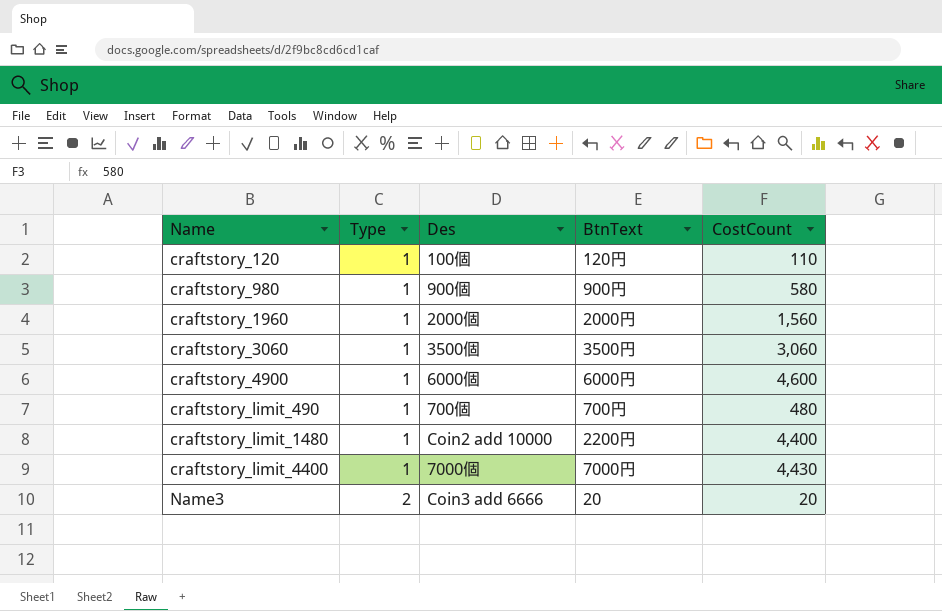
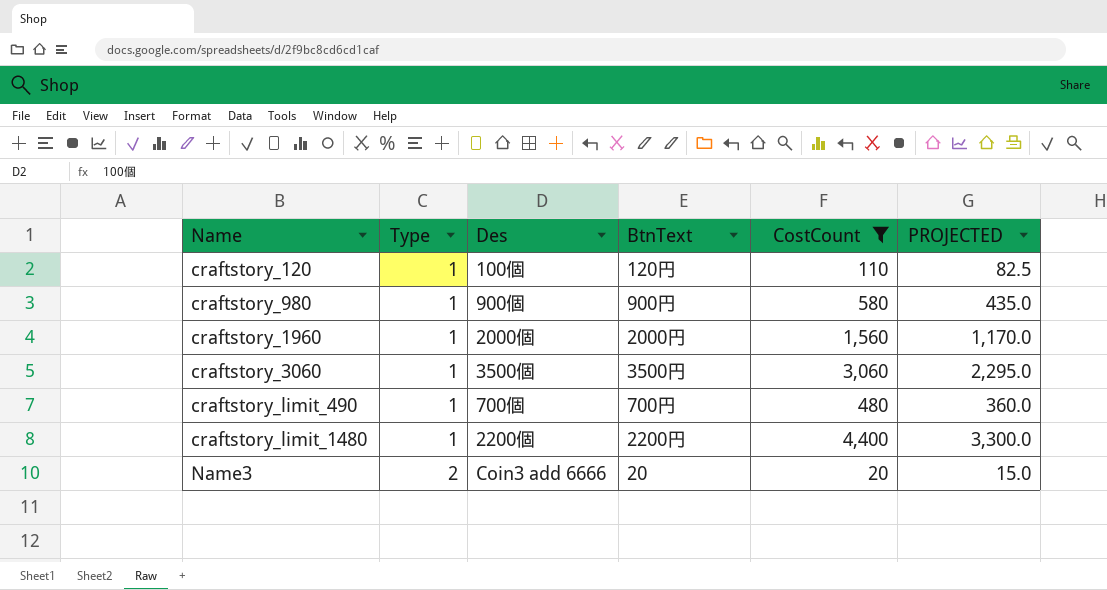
filter: none -> CostCount <= 4,400
column PROJECTED | formula: none -> [CostCount] * 0.75
craftstory_limit_1480 | Des: Coin2 add 10000 -> 2200個

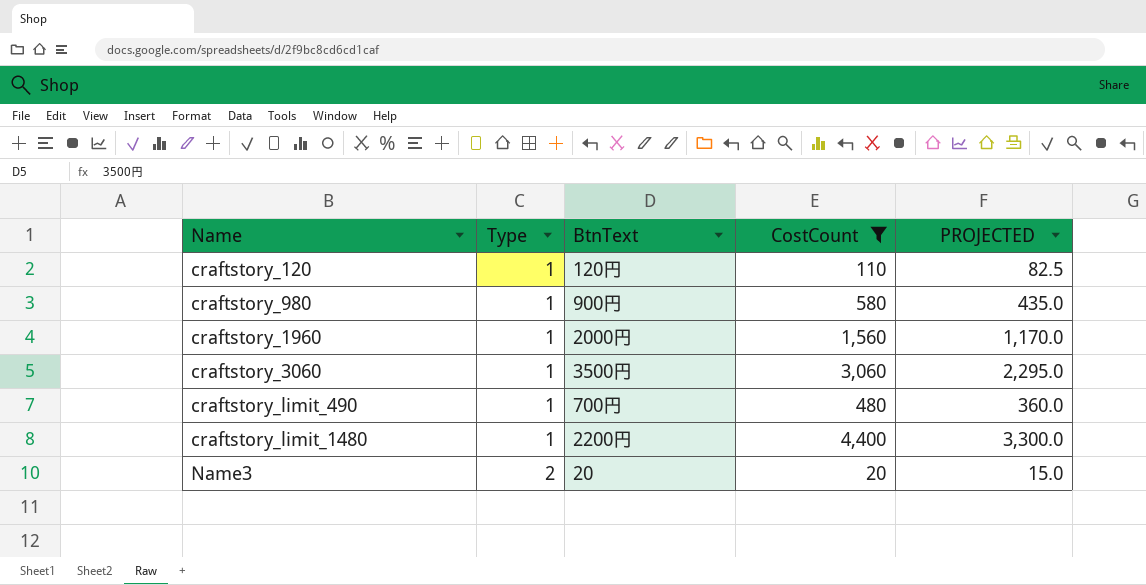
column Des | position: 3 -> none

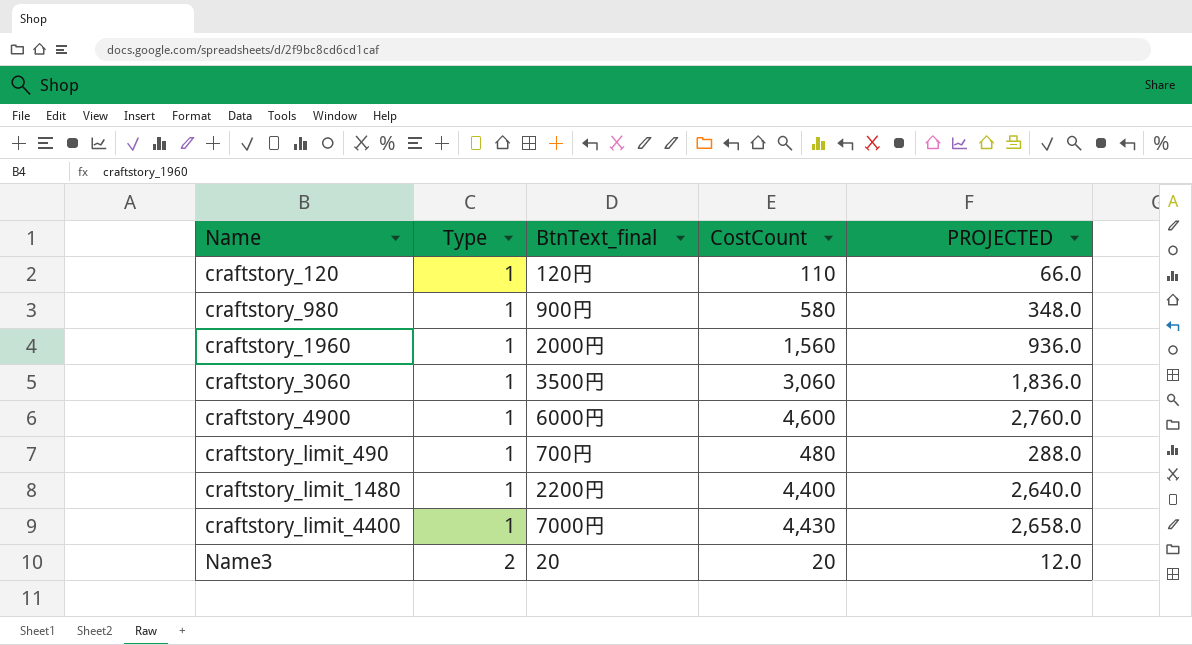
filter: CostCount <= 4,400 -> none
column name: BtnText -> BtnText_final
column PROJECTED | formula: [CostCount] * 0.75 -> [CostCount] * 0.6

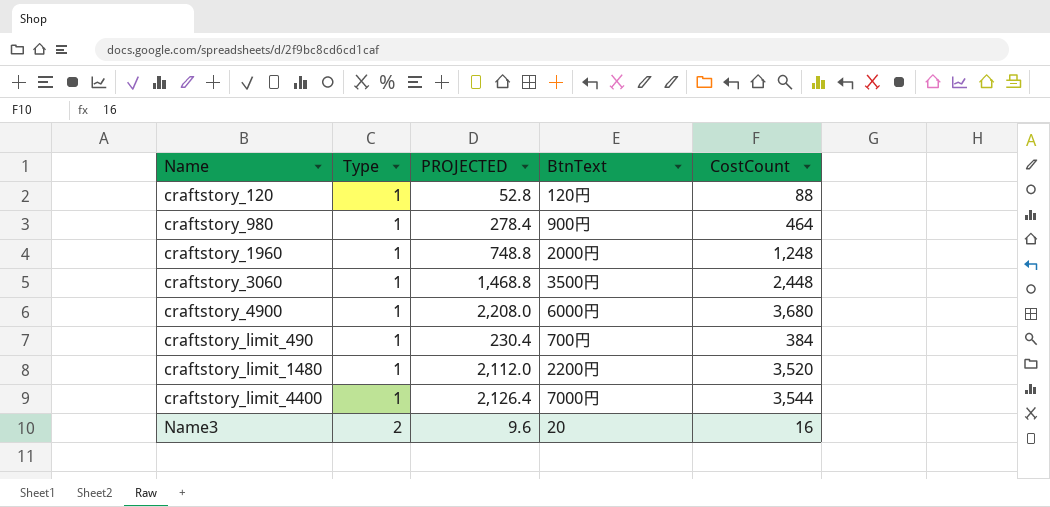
column PROJECTED | position: 5 -> 3
column name: BtnText_final -> BtnText
craftstory_120 | PROJECTED: 66.0 -> 52.8
craftstory_120 | CostCount: 110 -> 88
craftstory_980 | PROJECTED: 348.0 -> 278.4
craftstory_980 | CostCount: 580 -> 464
craftstory_1960 | PROJECTED: 936.0 -> 748.8
craftstory_1960 | CostCount: 1,560 -> 1,248
craftstory_3060 | PROJECTED: 1,836.0 -> 1,468.8
craftstory_3060 | CostCount: 3,060 -> 2,448
craftstory_4900 | PROJECTED: 2,760.0 -> 2,208.0
craftstory_4900 | CostCount: 4,600 -> 3,680
craftstory_limit_490 | PROJECTED: 288.0 -> 230.4
craftstory_limit_490 | CostCount: 480 -> 384
craftstory_limit_1480 | PROJECTED: 2,640.0 -> 2,112.0
craftstory_limit_1480 | CostCount: 4,400 -> 3,520
craftstory_limit_4400 | PROJECTED: 2,658.0 -> 2,126.4
craftstory_limit_4400 | CostCount: 4,430 -> 3,544
Name3 | PROJECTED: 12.0 -> 9.6
Name3 | CostCount: 20 -> 16

